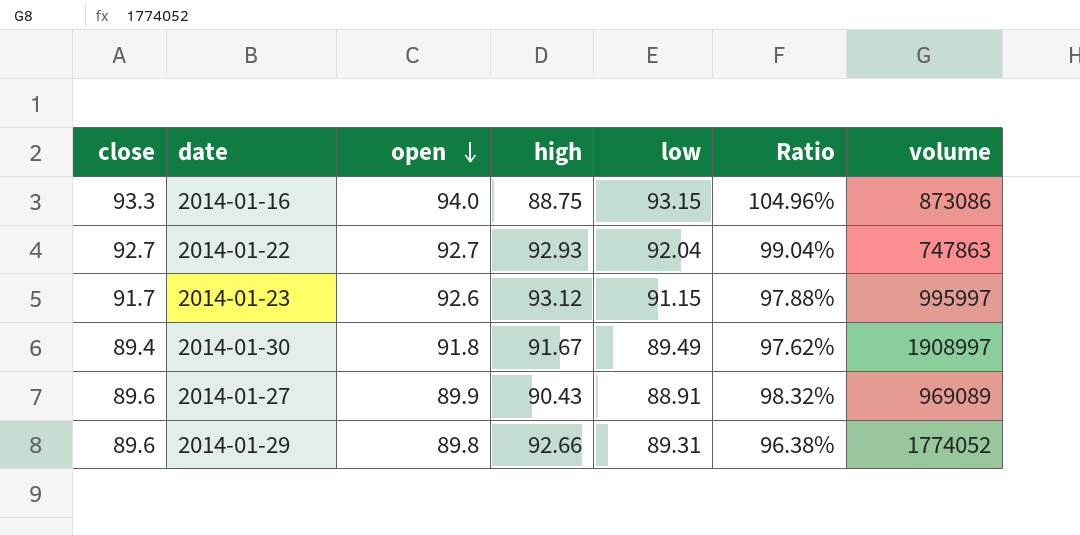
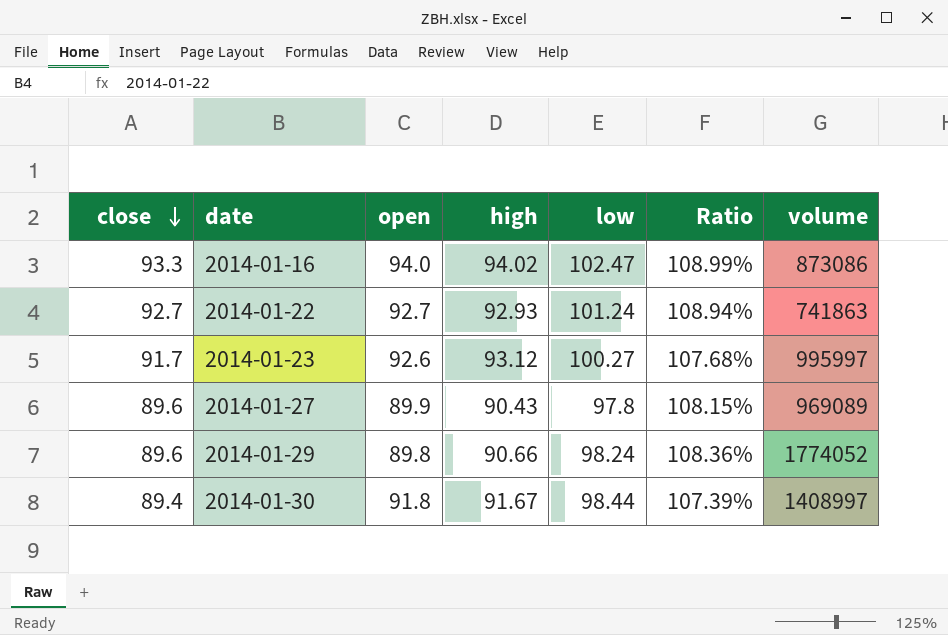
row order: open descending -> close descending
2014-01-16 | high: 88.75 -> 94.02
2014-01-16 | low: 93.15 -> 102.47
2014-01-16 | Ratio: 104.96% -> 108.99%
2014-01-22 | low: 92.04 -> 101.24
2014-01-22 | Ratio: 99.04% -> 108.94%
2014-01-22 | volume: 747863 -> 741863
2014-01-23 | low: 91.15 -> 100.27
2014-01-23 | Ratio: 97.88% -> 107.68%
2014-01-27 | low: 88.91 -> 97.8
2014-01-27 | Ratio: 98.32% -> 108.15%
2014-01-29 | high: 92.66 -> 90.66
2014-01-29 | low: 89.31 -> 98.24
2014-01-29 | Ratio: 96.38% -> 108.36%
2014-01-30 | low: 89.49 -> 98.44
2014-01-30 | Ratio: 97.62% -> 107.39%
2014-01-30 | volume: 1908997 -> 1408997

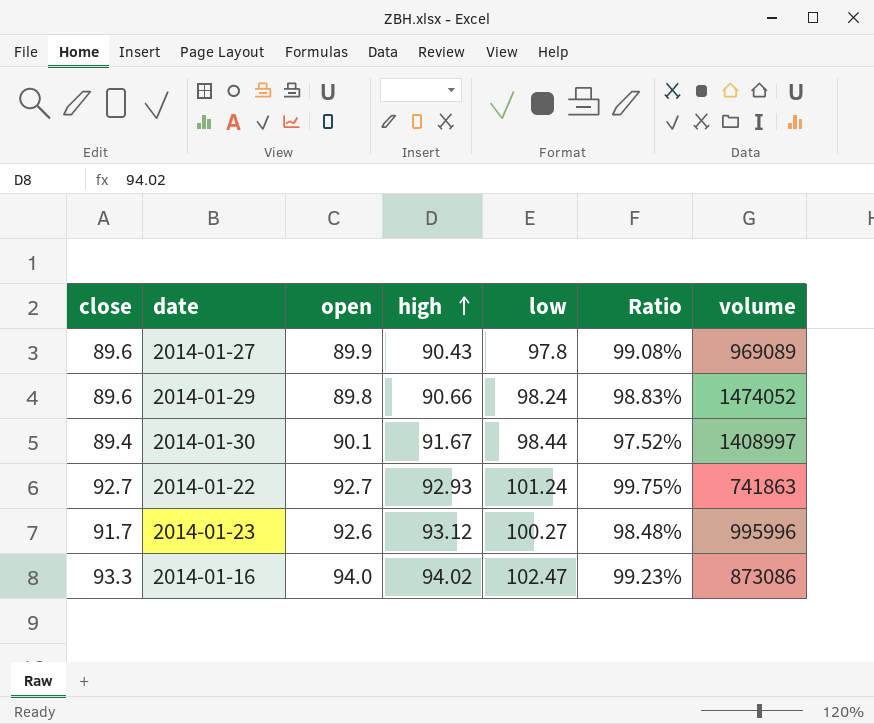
row order: close descending -> high ascending
column Ratio | formula: [low] / [high] -> [close] / [high]
2014-01-29 | volume: 1774052 -> 1474052
2014-01-30 | open: 91.8 -> 90.1
2014-01-23 | volume: 995997 -> 995996

